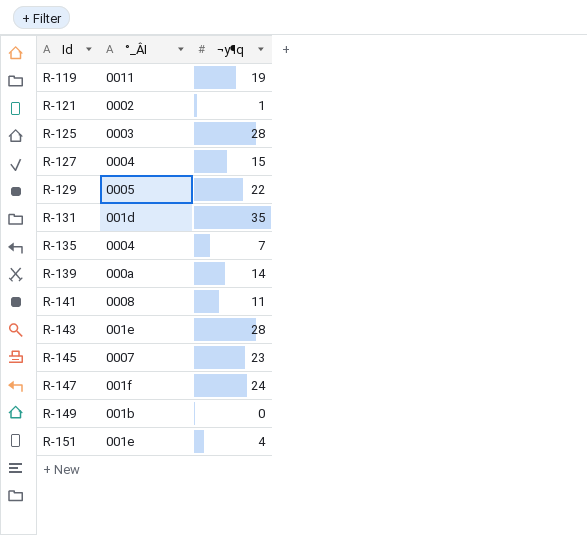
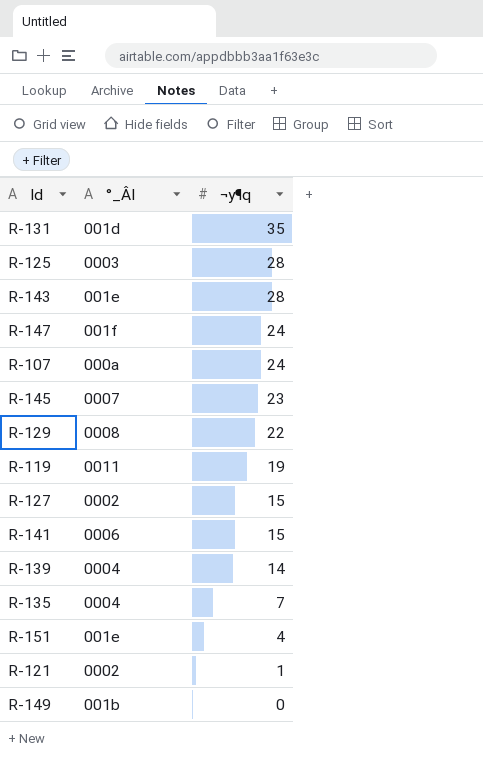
row order: Id ascending -> ¬y¶q descending
row R-107: none -> 000a | 24
R-129 | °_ÂI: 0005 -> 0008
R-127 | °_ÂI: 0004 -> 0002
R-141 | °_ÂI: 0008 -> 0006
R-141 | ¬y¶q: 11 -> 15
R-139 | °_ÂI: 000a -> 0004

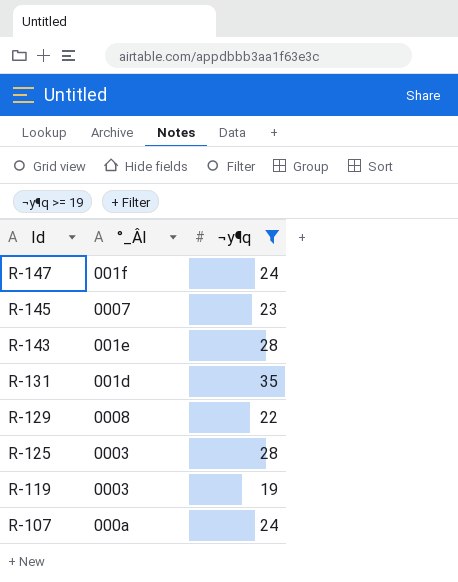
filter: none -> ¬y¶q >= 19
row order: ¬y¶q descending -> Id descending
R-119 | °_ÂI: 0011 -> 0003

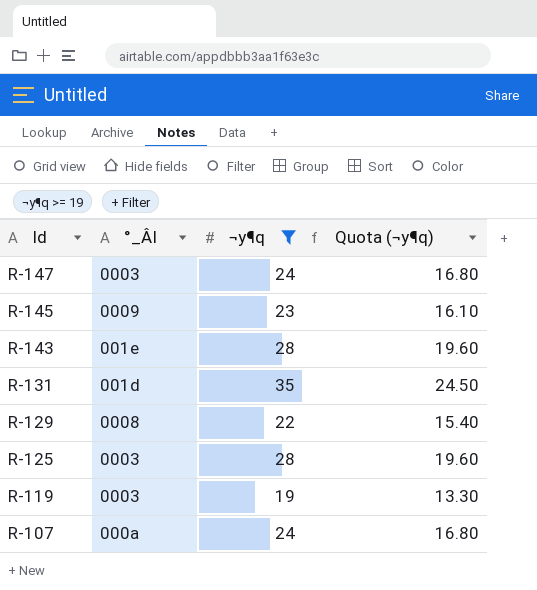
column Quota (¬y¶q) | formula: none -> [¬y¶q] * 0.7
R-147 | °_ÂI: 001f -> 0003
R-145 | °_ÂI: 0007 -> 0009

